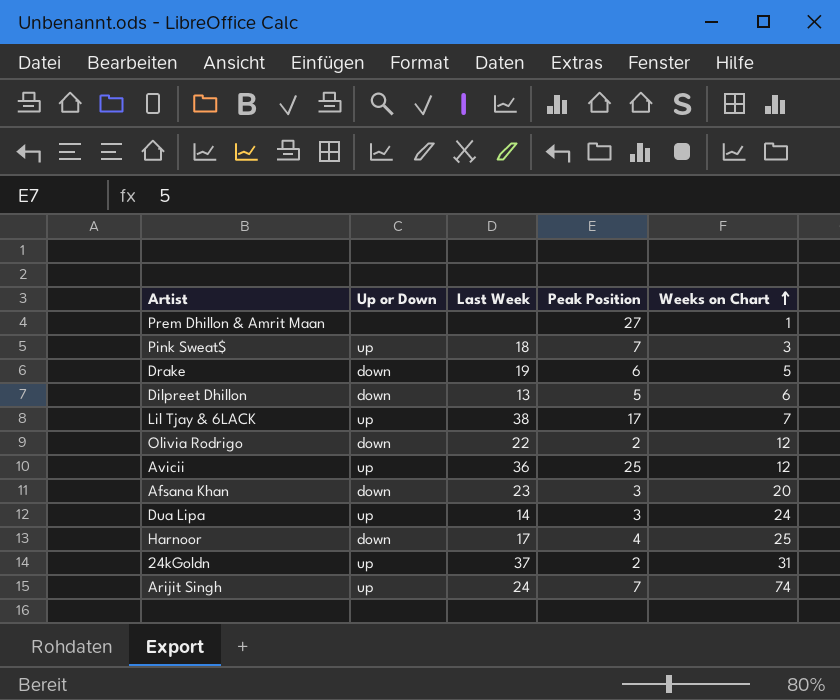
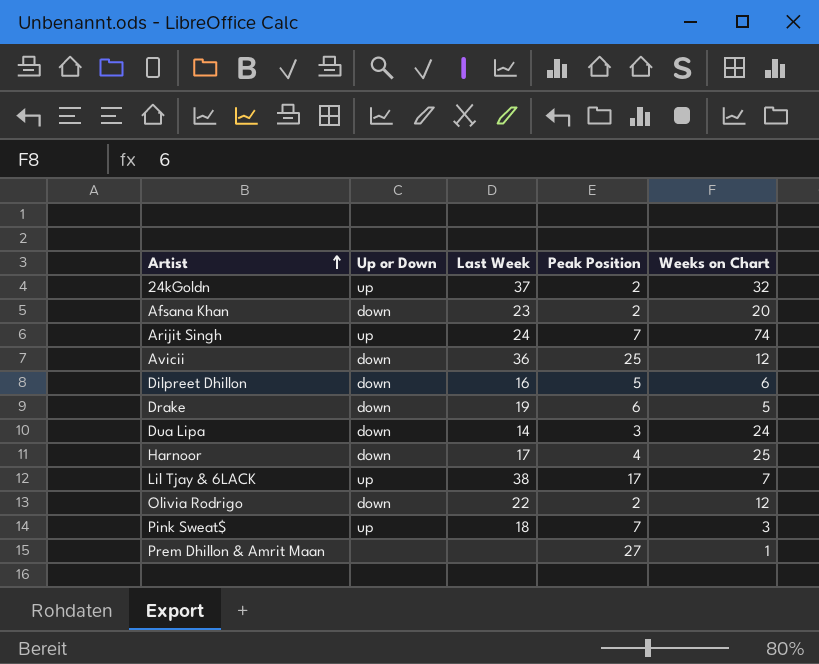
row order: Weeks on Chart ascending -> Artist ascending
24kGoldn | Weeks on Chart: 31 -> 32
Afsana Khan | Peak Position: 3 -> 2
Avicii | Up or Down: up -> down
Dilpreet Dhillon | Last Week: 13 -> 16
Dua Lipa | Up or Down: up -> down

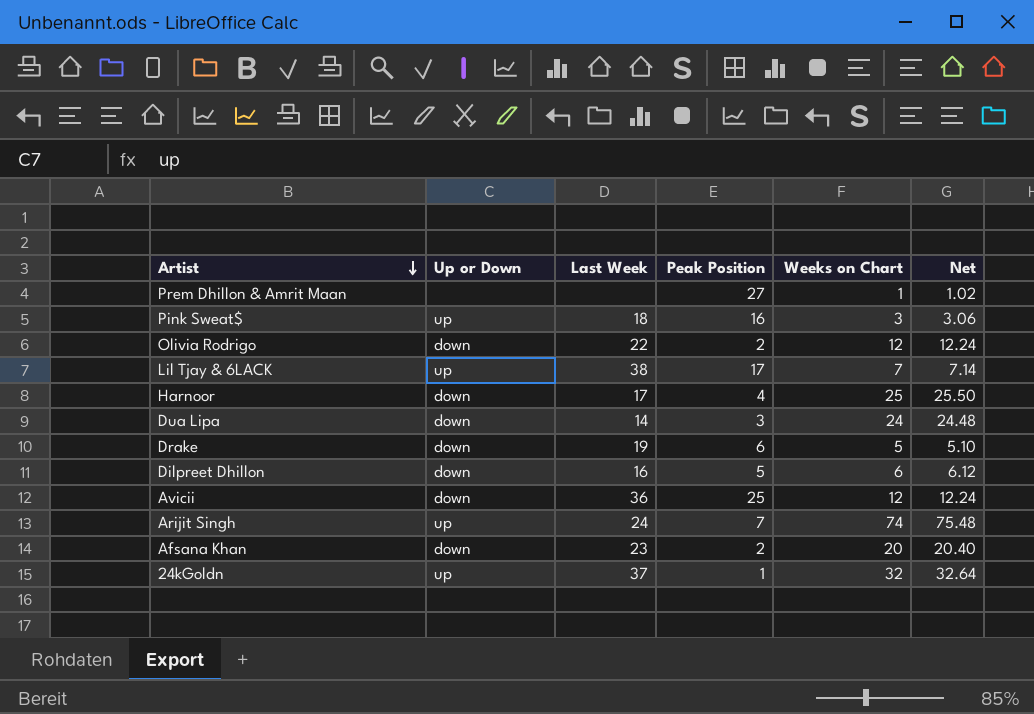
row order: Artist ascending -> Artist descending
column Net | formula: none -> [Weeks on Chart] * 1.02
Pink Sweat$ | Peak Position: 7 -> 16
24kGoldn | Peak Position: 2 -> 1

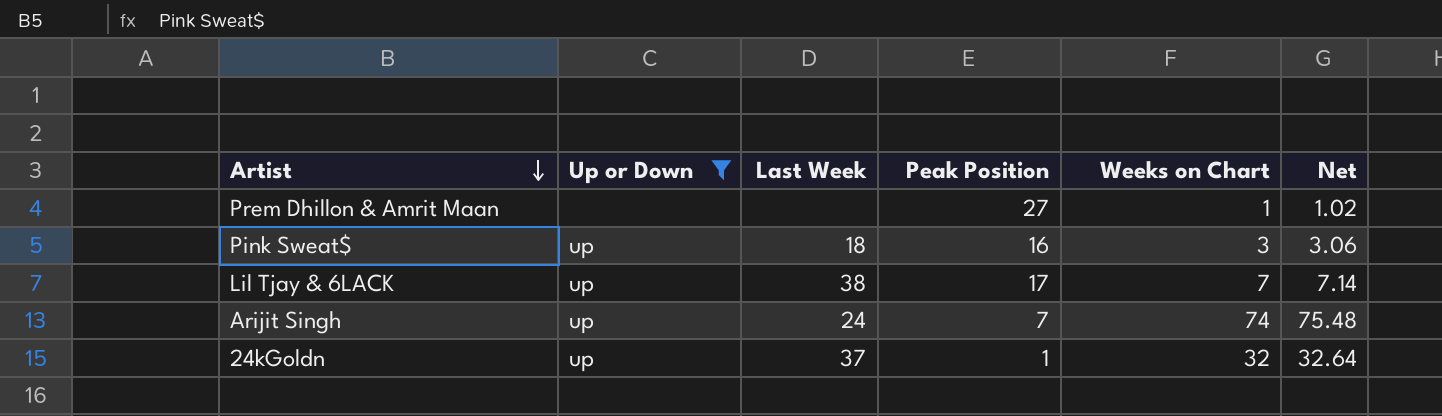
filter: none -> Up or Down != down

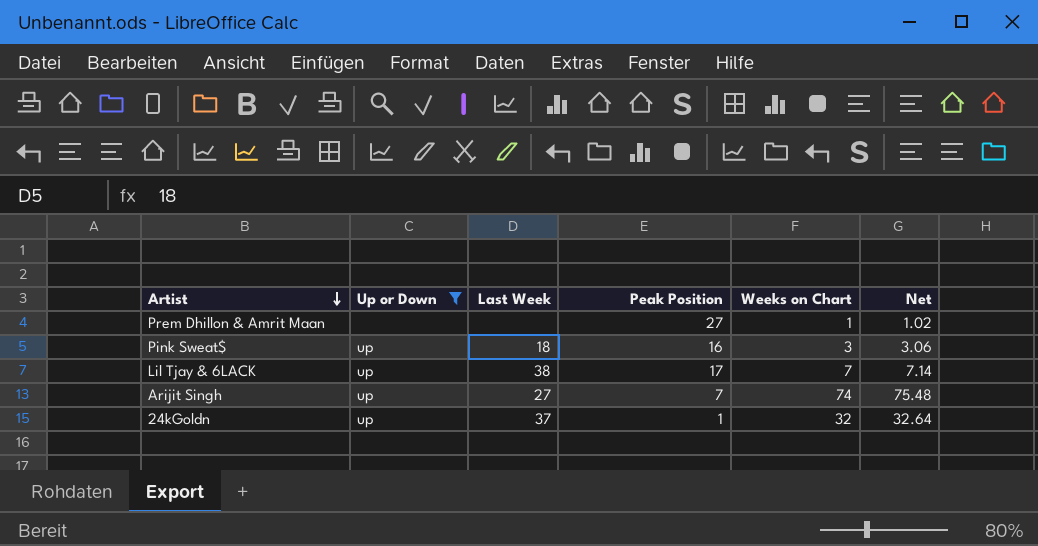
Arijit Singh | Last Week: 24 -> 27

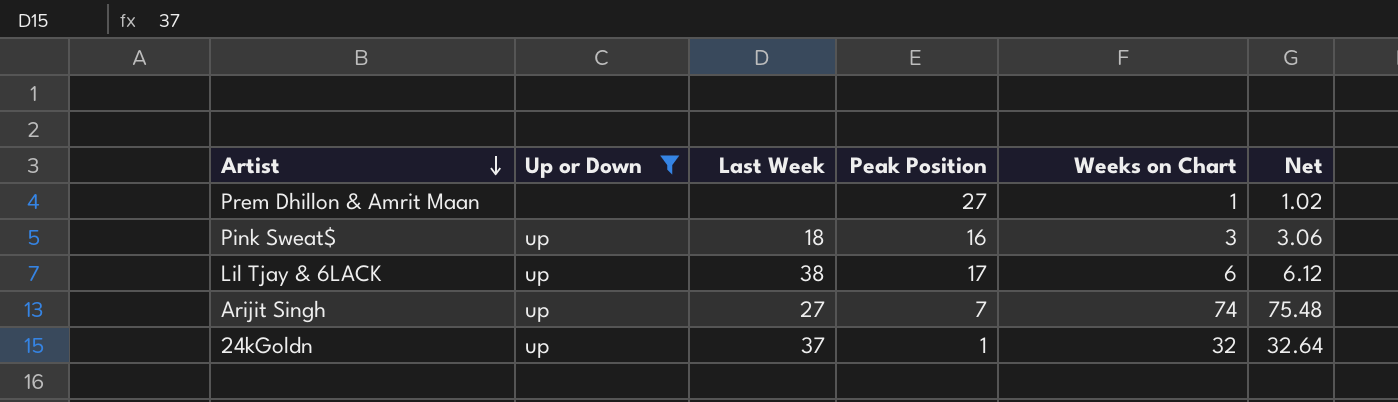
Lil Tjay & 6LACK | Weeks on Chart: 7 -> 6
Lil Tjay & 6LACK | Net: 7.14 -> 6.12

